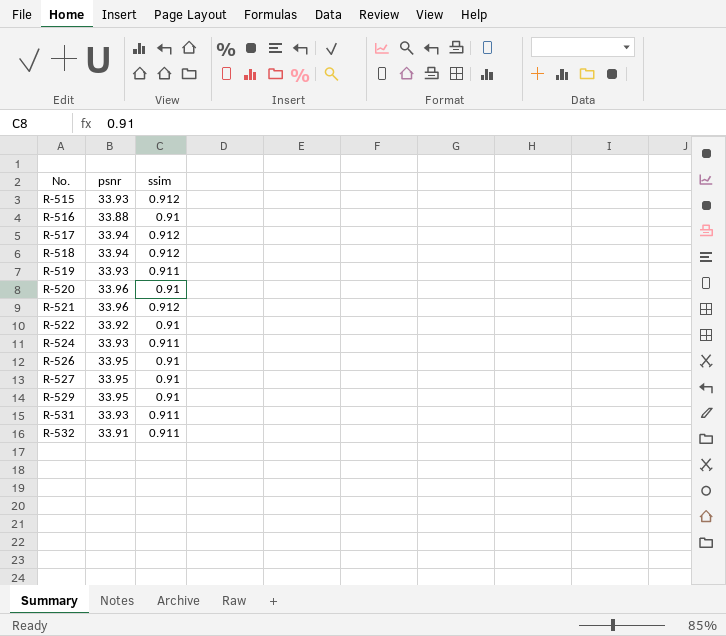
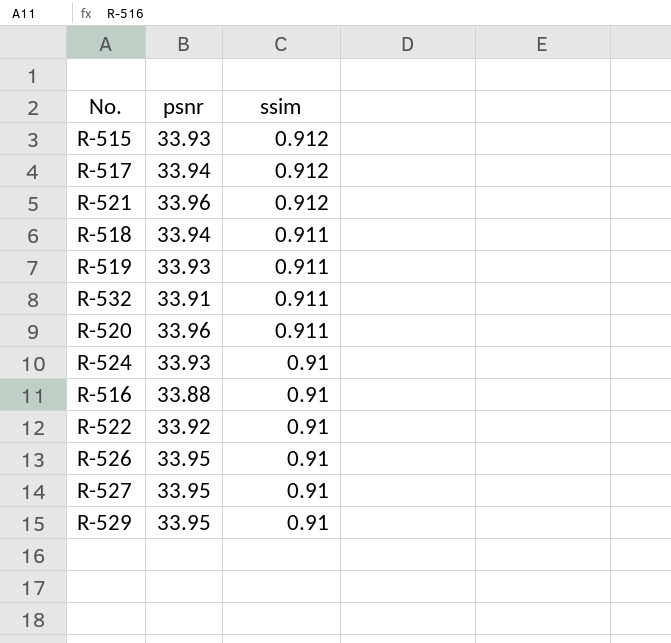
row order: No. ascending -> ssim descending
row R-531: 33.93 | 0.911 -> none
R-518 | ssim: 0.912 -> 0.911
R-520 | ssim: 0.91 -> 0.911
R-524 | ssim: 0.911 -> 0.91

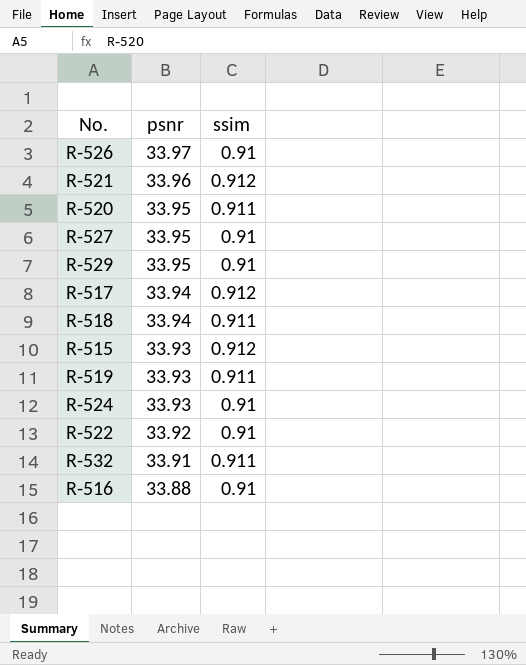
row order: ssim descending -> psnr descending
R-526 | psnr: 33.95 -> 33.97
R-520 | psnr: 33.96 -> 33.95

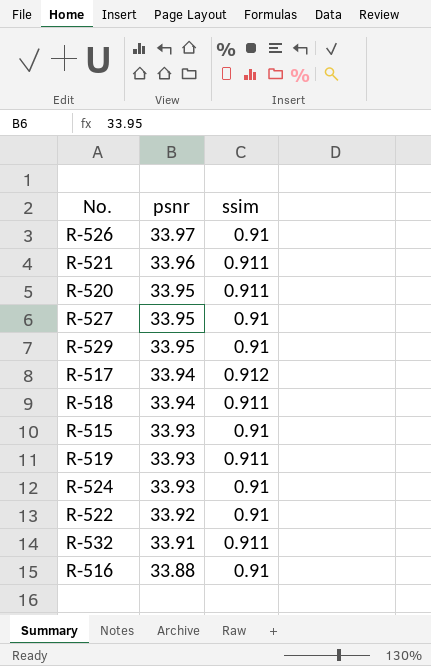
R-521 | ssim: 0.912 -> 0.911
R-515 | ssim: 0.912 -> 0.91

